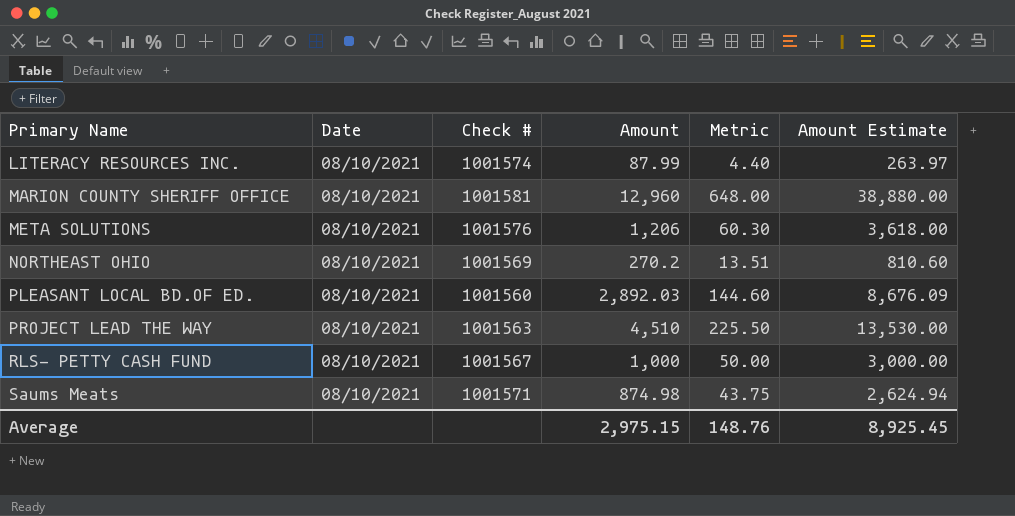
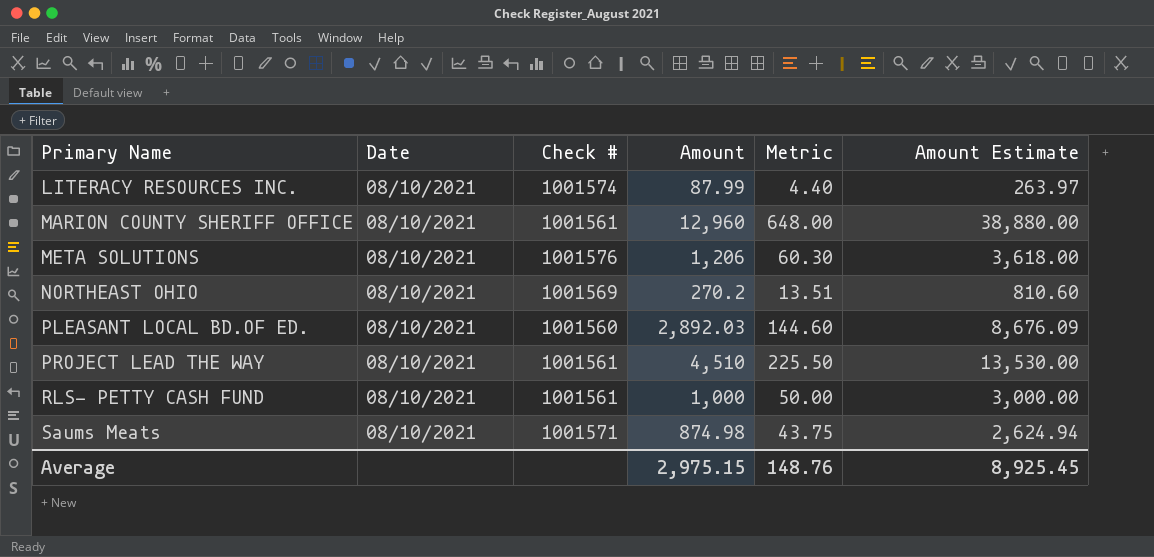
MARION COUNTY SHERIFF OFFICE | Check #: 1001581 -> 1001561
PROJECT LEAD THE WAY | Check #: 1001563 -> 1001561
RLS- PETTY CASH FUND | Check #: 1001567 -> 1001561

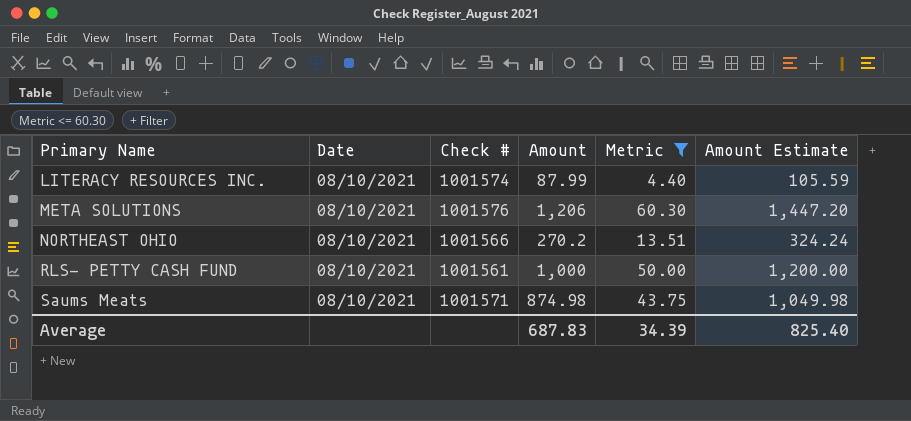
filter: none -> Metric <= 60.30
column Amount Estimate | formula: [Amount] * 3 -> [Amount] * 1.2
NORTHEAST OHIO | Check #: 1001569 -> 1001566
Average | Amount: 2,975.15 -> 687.83
Average | Metric: 148.76 -> 34.39
Average | Amount Estimate: 8,925.45 -> 825.40

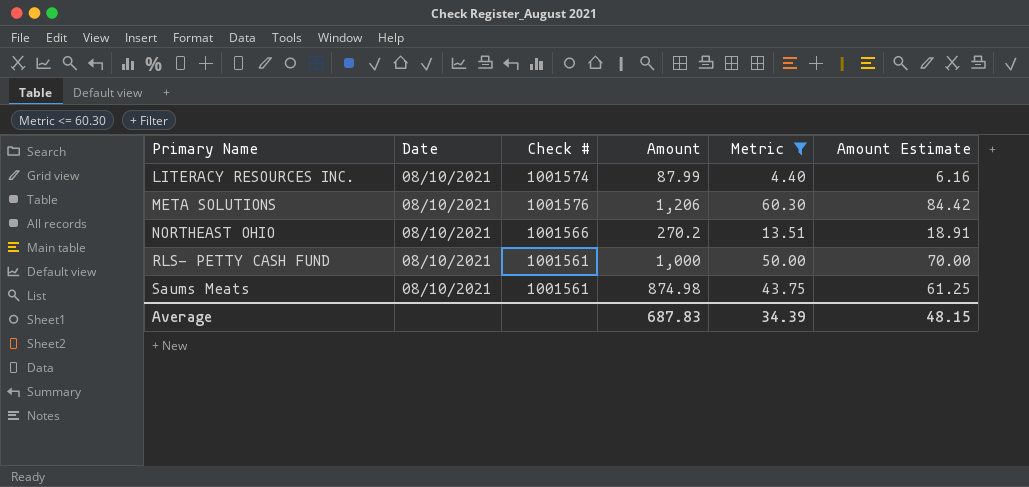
column Amount Estimate | formula: [Amount] * 1.2 -> [Amount] * 0.07
Saums Meats | Check #: 1001571 -> 1001561
Average | Amount Estimate: 825.40 -> 48.15

